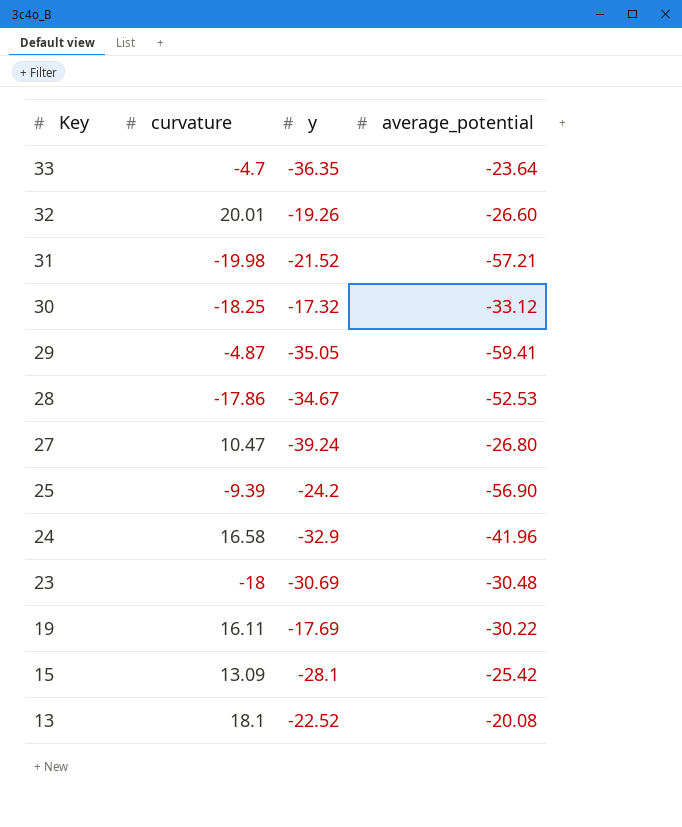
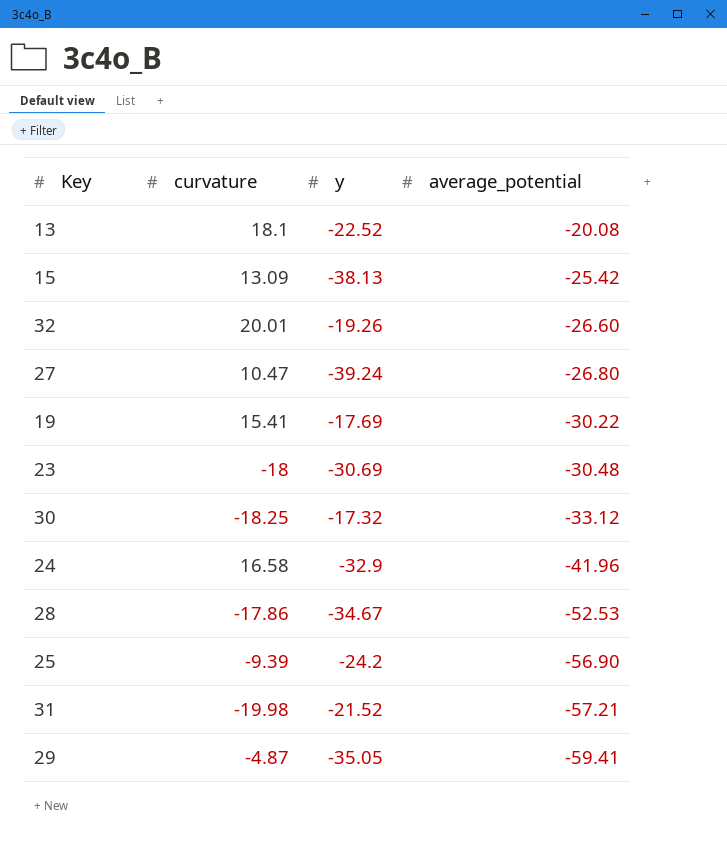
row order: Key descending -> average_potential descending
row 33: -4.7 | -36.35 | -23.64 -> none
15 | y: -28.1 -> -38.13
19 | curvature: 16.11 -> 15.41

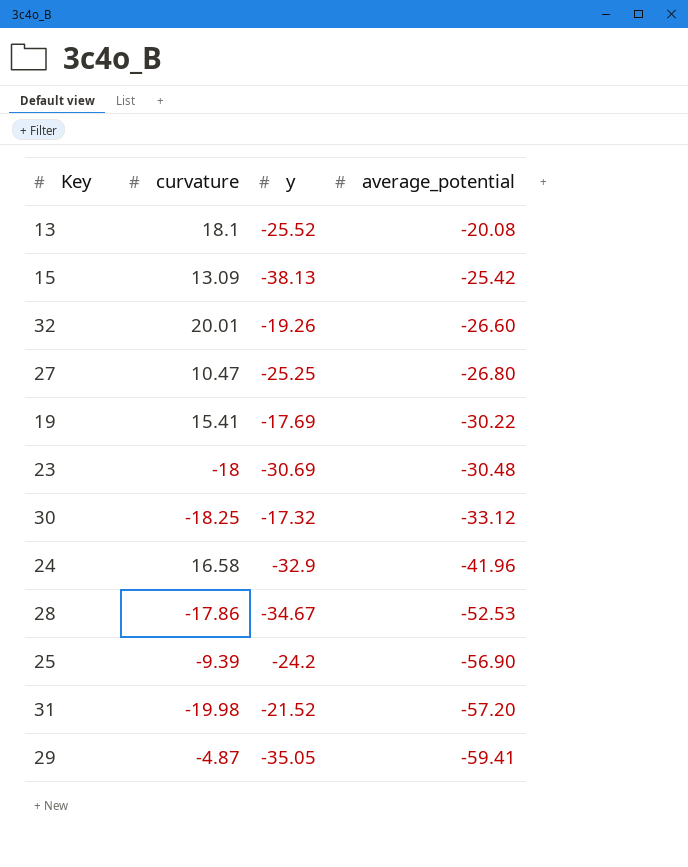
13 | y: -22.52 -> -25.52
27 | y: -39.24 -> -25.25
31 | average_potential: -57.21 -> -57.20

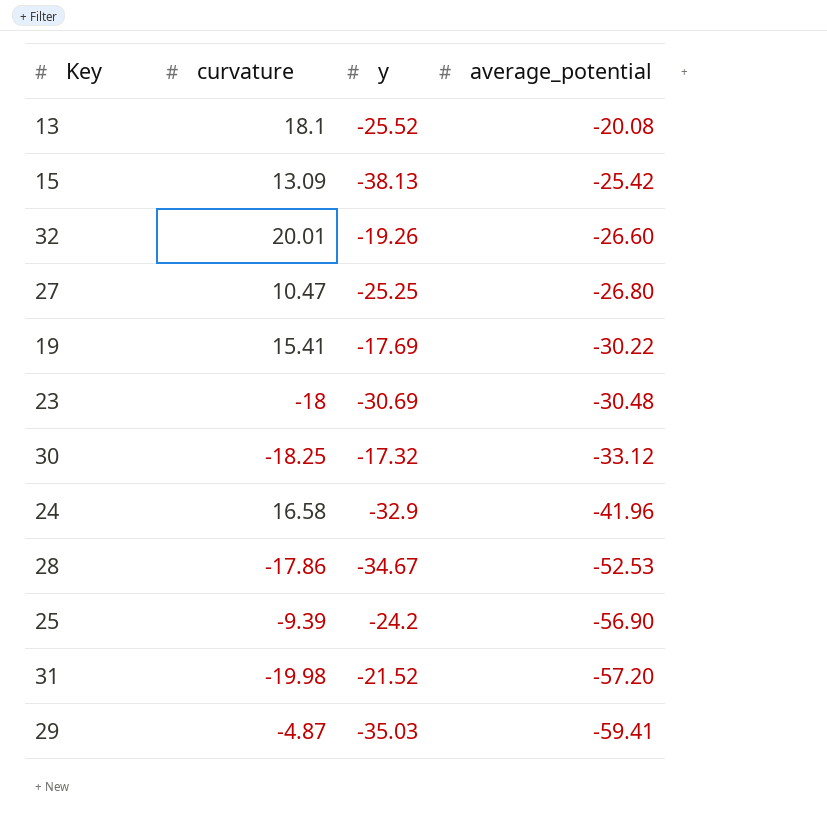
29 | y: -35.05 -> -35.03

